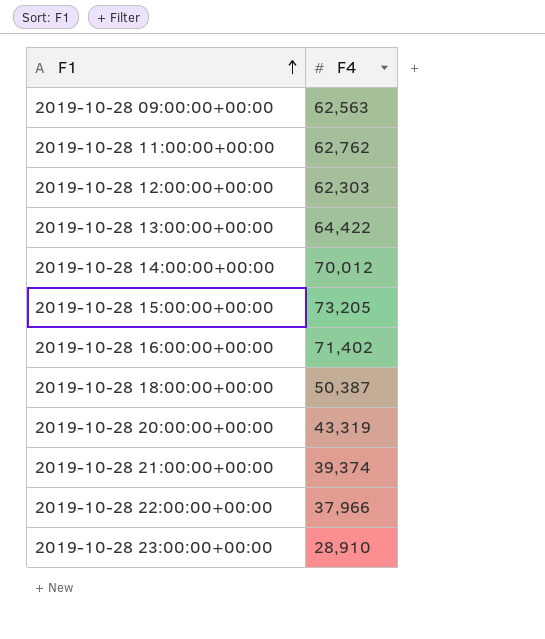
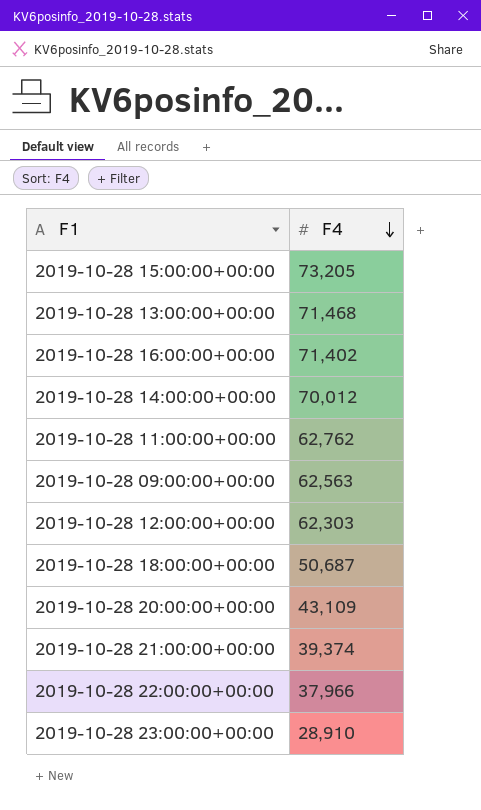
row order: F1 ascending -> F4 descending
2019-10-28 13:00:00+00:00 | F4: 64,422 -> 71,468
2019-10-28 18:00:00+00:00 | F4: 50,387 -> 50,687
2019-10-28 20:00:00+00:00 | F4: 43,319 -> 43,109

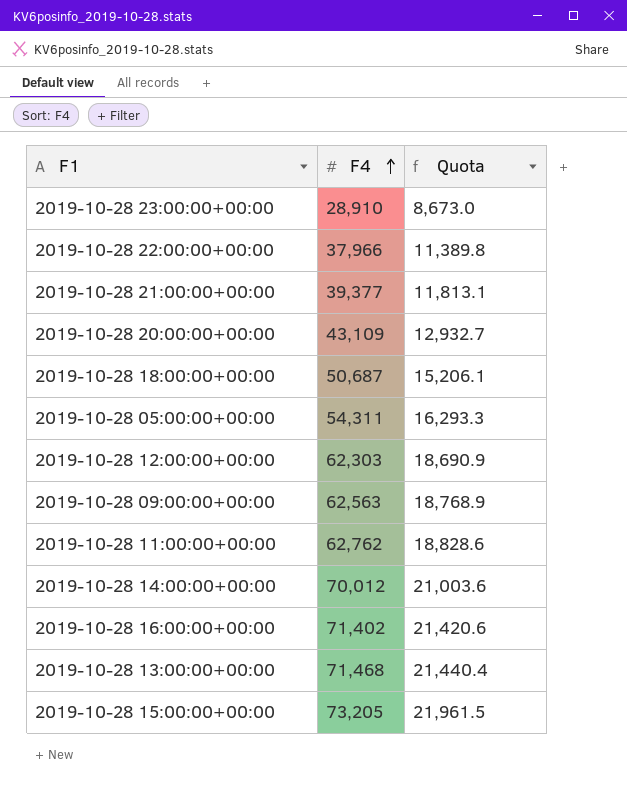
row order: F4 descending -> F4 ascending
column Quota | formula: none -> [F4] * 0.3
2019-10-28 21:00:00+00:00 | F4: 39,374 -> 39,377
row 2019-10-28 05:00:00+00:00: none -> 54,311 | 16,293.3

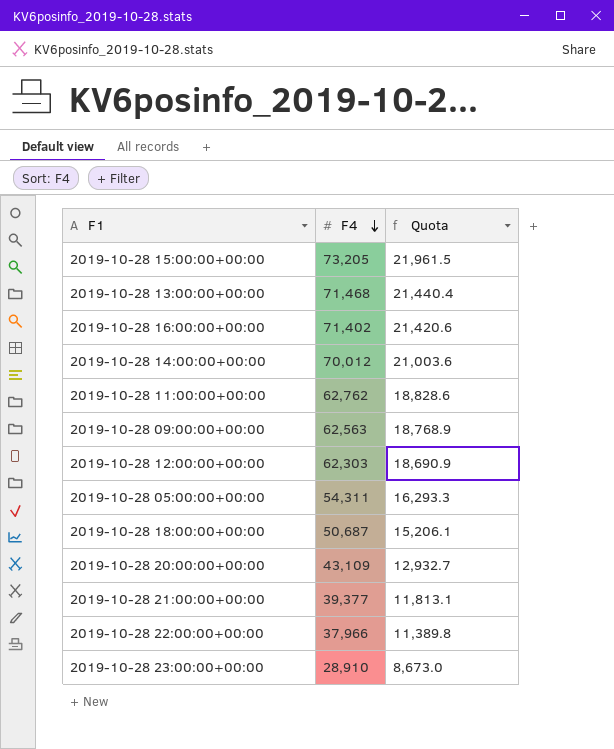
row order: F4 ascending -> F4 descending

